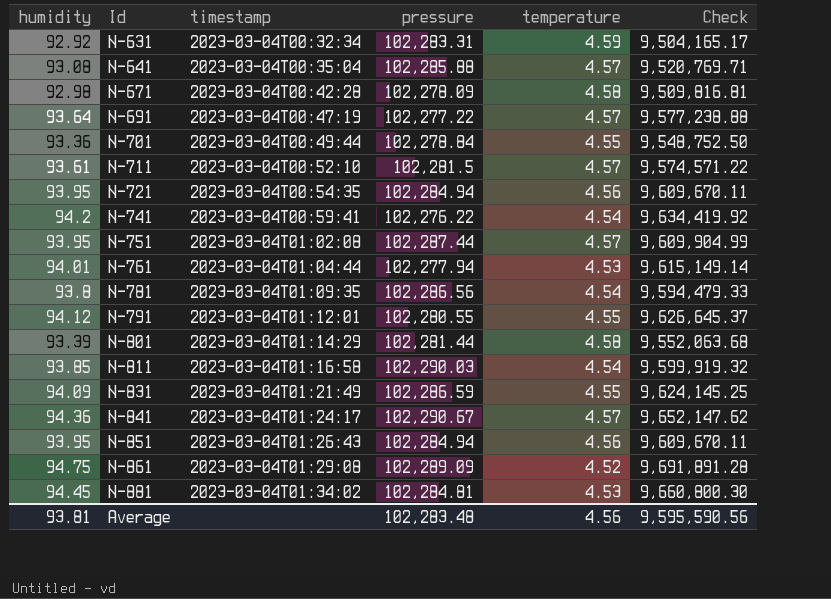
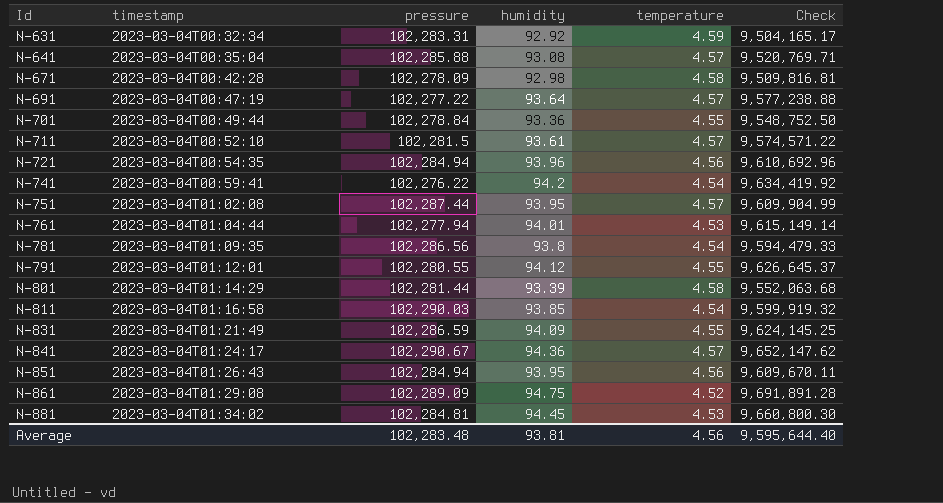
column humidity | position: 1 -> 4
N-721 | humidity: 93.95 -> 93.96
N-721 | Check: 9,609,670.11 -> 9,610,692.96
Average | Check: 9,595,590.56 -> 9,595,644.40

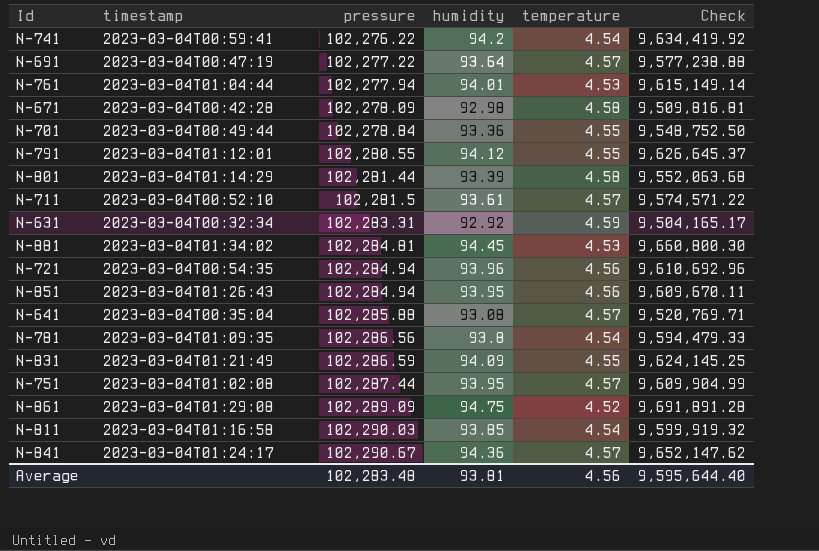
row order: Id ascending -> pressure ascending

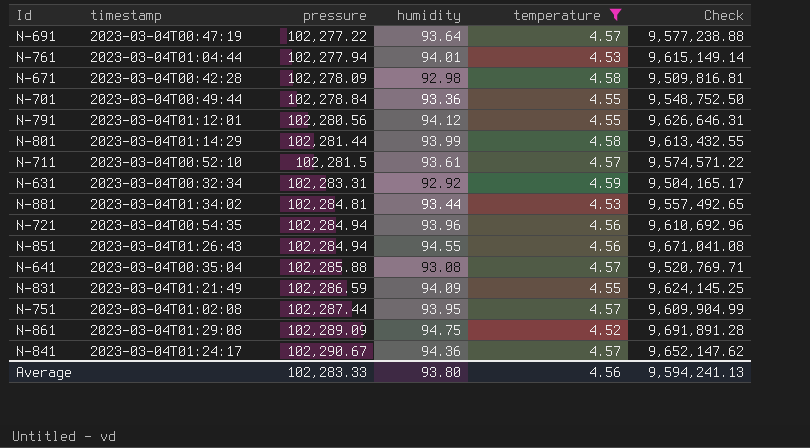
filter: none -> temperature != 4.54
N-791 | pressure: 102,280.55 -> 102,280.56
N-791 | Check: 9,626,645.37 -> 9,626,646.31
N-801 | humidity: 93.39 -> 93.99
N-801 | Check: 9,552,063.68 -> 9,613,432.55
N-881 | humidity: 94.45 -> 93.44
N-881 | Check: 9,660,800.30 -> 9,557,492.65
N-851 | humidity: 93.95 -> 94.55
N-851 | Check: 9,609,670.11 -> 9,671,041.08
Average | pressure: 102,283.48 -> 102,283.33
Average | humidity: 93.81 -> 93.80
Average | Check: 9,595,644.40 -> 9,594,241.13

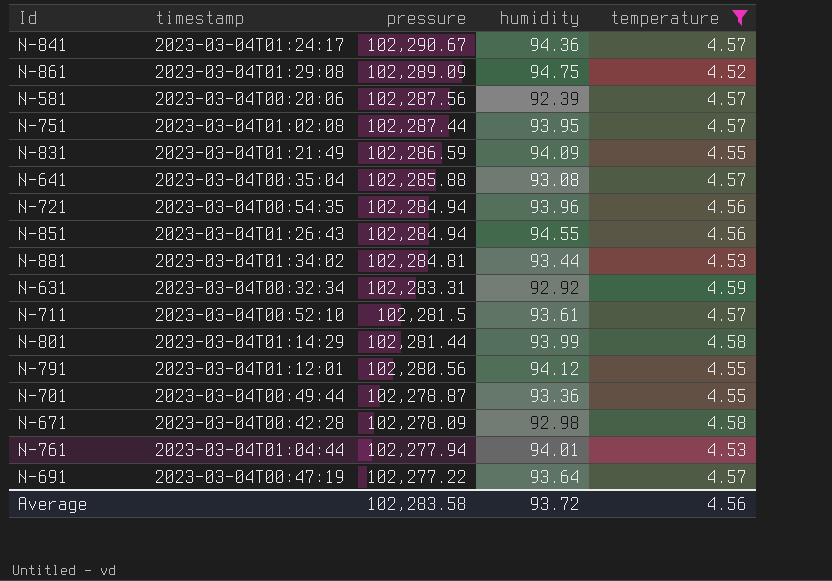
row order: pressure ascending -> pressure descending
column Check | formula: [pressure] * [humidity] -> none
row N-581: none -> 2023-03-04T00:20:06 | 102,287.56 | 92.39 | 4.57
N-701 | pressure: 102,278.84 -> 102,278.87
Average | pressure: 102,283.33 -> 102,283.58
Average | humidity: 93.80 -> 93.72

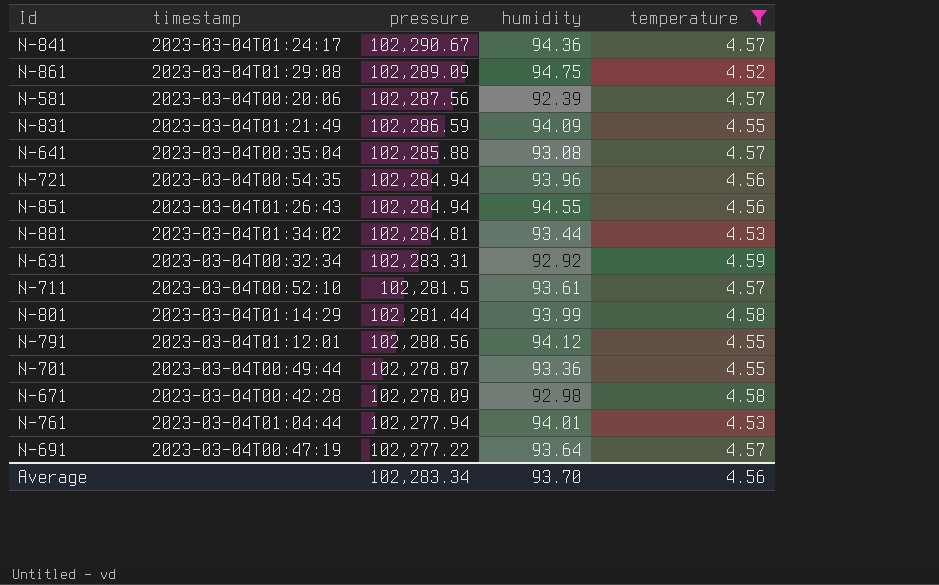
row N-751: 2023-03-04T01:02:08 | 102,287.44 | 93.95 | 4.57 -> none
Average | pressure: 102,283.58 -> 102,283.34
Average | humidity: 93.72 -> 93.70

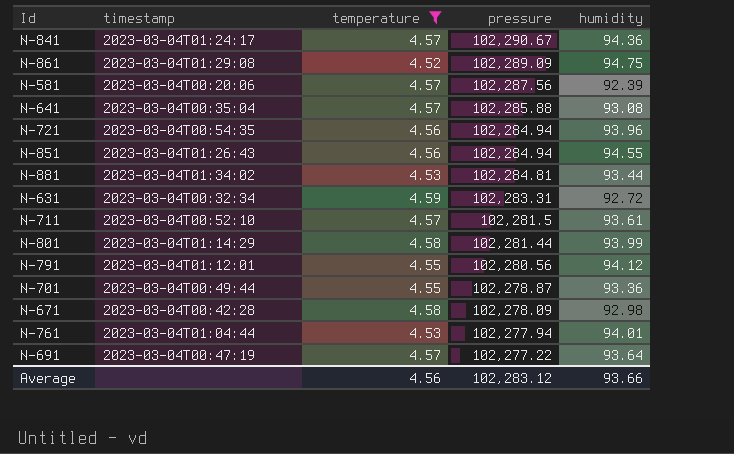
column temperature | position: 5 -> 3
row N-831: 2023-03-04T01:21:49 | 102,286.59 | 94.09 | 4.55 -> none
N-631 | humidity: 92.92 -> 92.72
Average | pressure: 102,283.34 -> 102,283.12
Average | humidity: 93.70 -> 93.66

